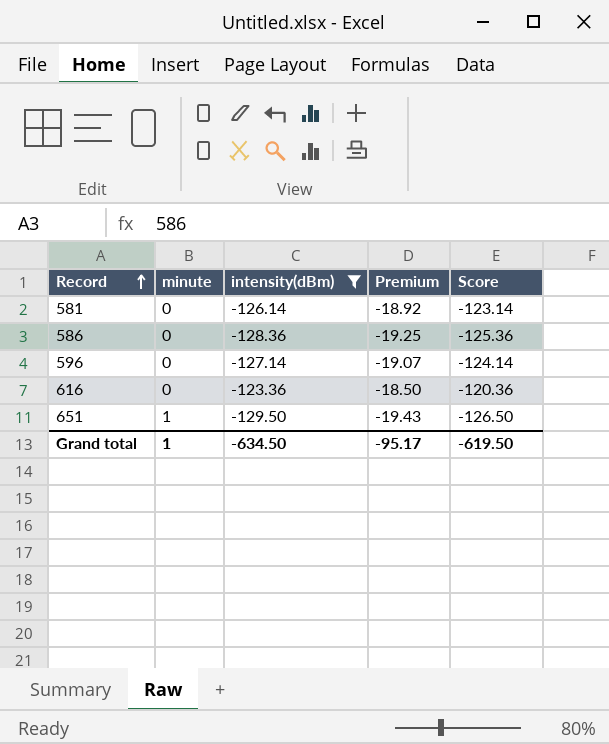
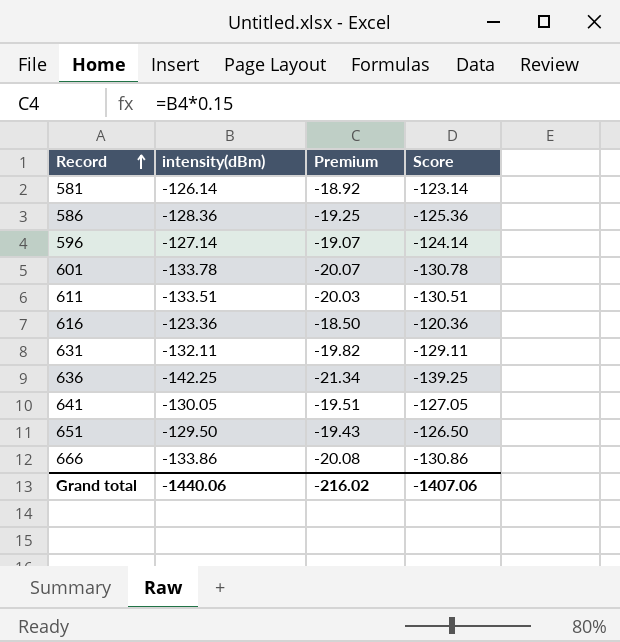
filter: intensity(dBm) >= -129.50 -> none
column minute | position: 2 -> none
Grand total | intensity(dBm): -634.50 -> -1440.06
Grand total | Premium: -95.17 -> -216.02
Grand total | Score: -619.50 -> -1407.06

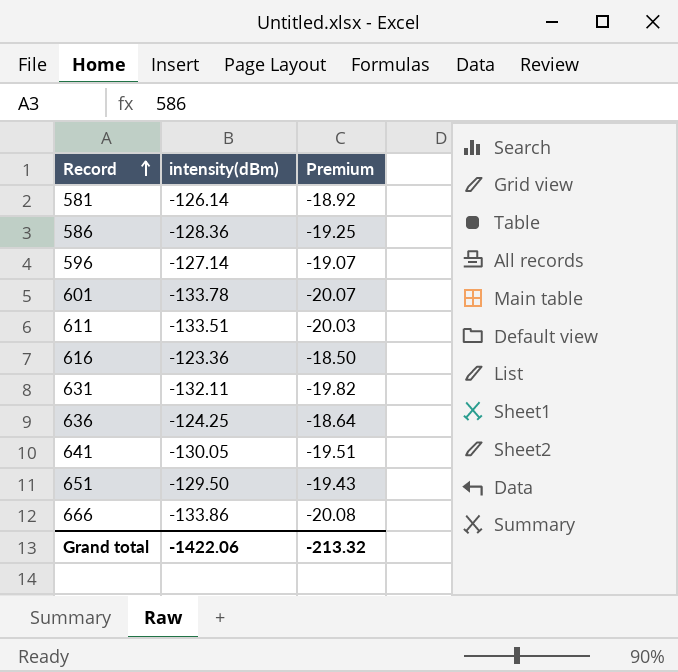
column Score | formula: [intensity(dBm)] + 3 -> none
636 | intensity(dBm): -142.25 -> -124.25
636 | Premium: -21.34 -> -18.64
Grand total | intensity(dBm): -1440.06 -> -1422.06
Grand total | Premium: -216.02 -> -213.32

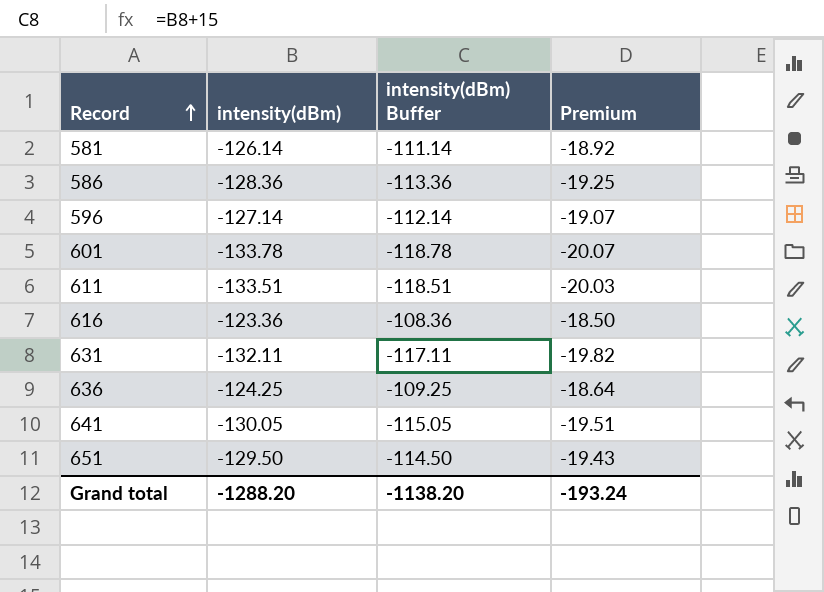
column intensity(dBm) Buffer | formula: none -> [intensity(dBm)] + 15
row 666: -133.86 | -20.08 -> none
Grand total | intensity(dBm): -1422.06 -> -1288.20
Grand total | Premium: -213.32 -> -193.24

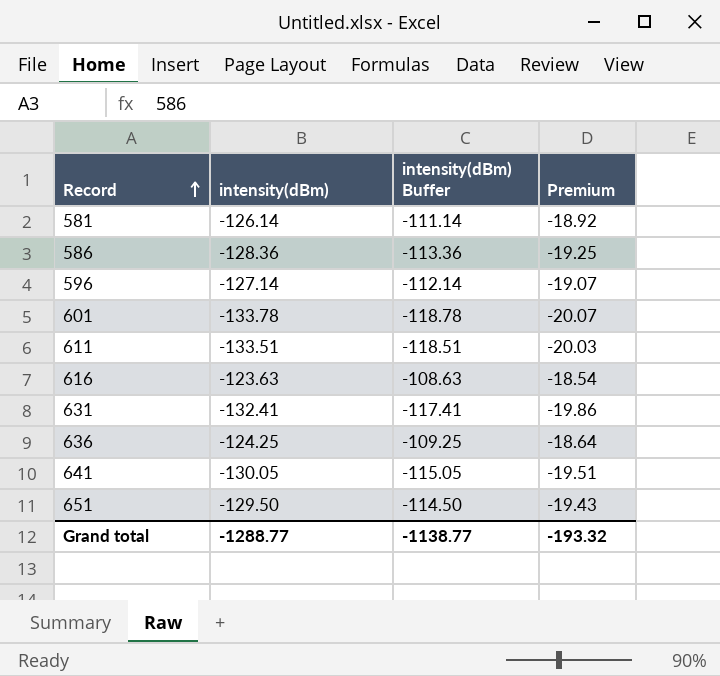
616 | intensity(dBm): -123.36 -> -123.63
616 | intensity(dBm) Buffer: -108.36 -> -108.63
616 | Premium: -18.50 -> -18.54
631 | intensity(dBm): -132.11 -> -132.41
631 | intensity(dBm) Buffer: -117.11 -> -117.41
631 | Premium: -19.82 -> -19.86
Grand total | intensity(dBm): -1288.20 -> -1288.77
Grand total | intensity(dBm) Buffer: -1138.20 -> -1138.77
Grand total | Premium: -193.24 -> -193.32

